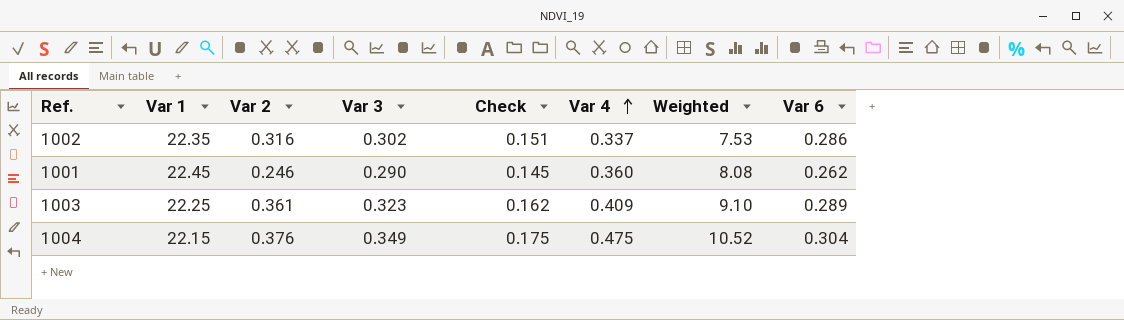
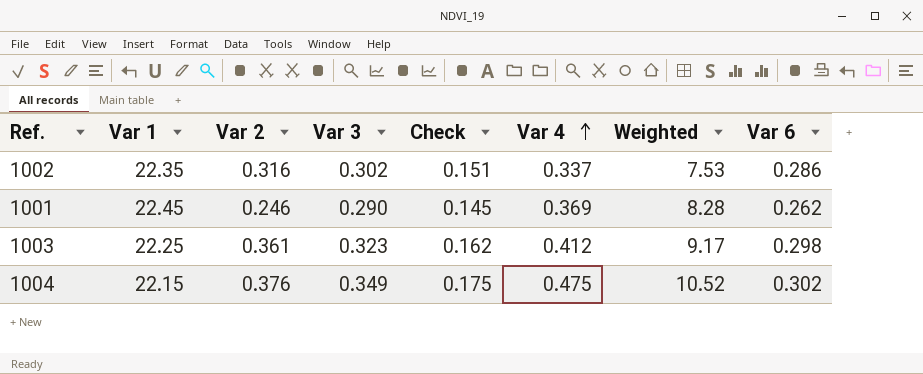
1001 | Var 4: 0.360 -> 0.369
1001 | Weighted: 8.08 -> 8.28
1003 | Var 4: 0.409 -> 0.412
1003 | Weighted: 9.10 -> 9.17
1003 | Var 6: 0.289 -> 0.298
1004 | Var 6: 0.304 -> 0.302

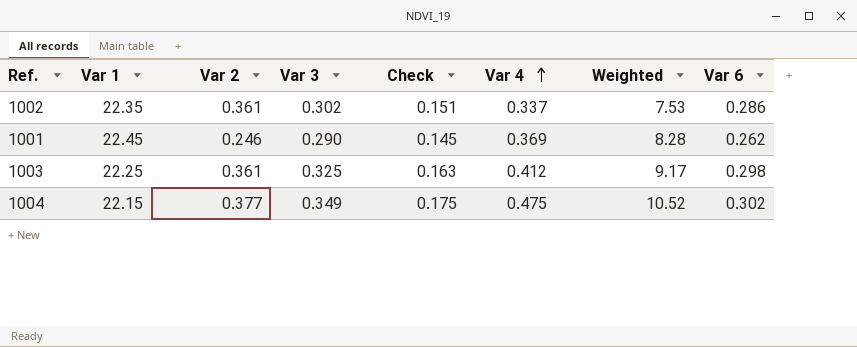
1002 | Var 2: 0.316 -> 0.361
1003 | Var 3: 0.323 -> 0.325
1003 | Check: 0.162 -> 0.163
1004 | Var 2: 0.376 -> 0.377

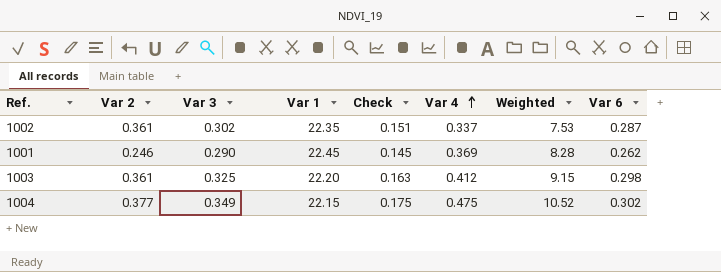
column Var 1 | position: 2 -> 4
1002 | Var 6: 0.286 -> 0.287
1003 | Var 1: 22.25 -> 22.20
1003 | Weighted: 9.17 -> 9.15

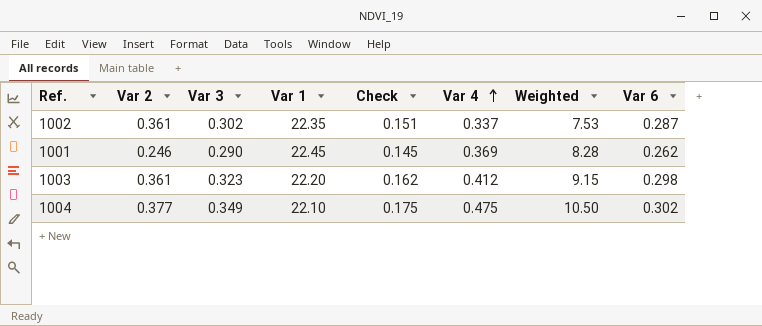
1003 | Var 3: 0.325 -> 0.323
1003 | Check: 0.163 -> 0.162
1004 | Var 1: 22.15 -> 22.10
1004 | Weighted: 10.52 -> 10.50

